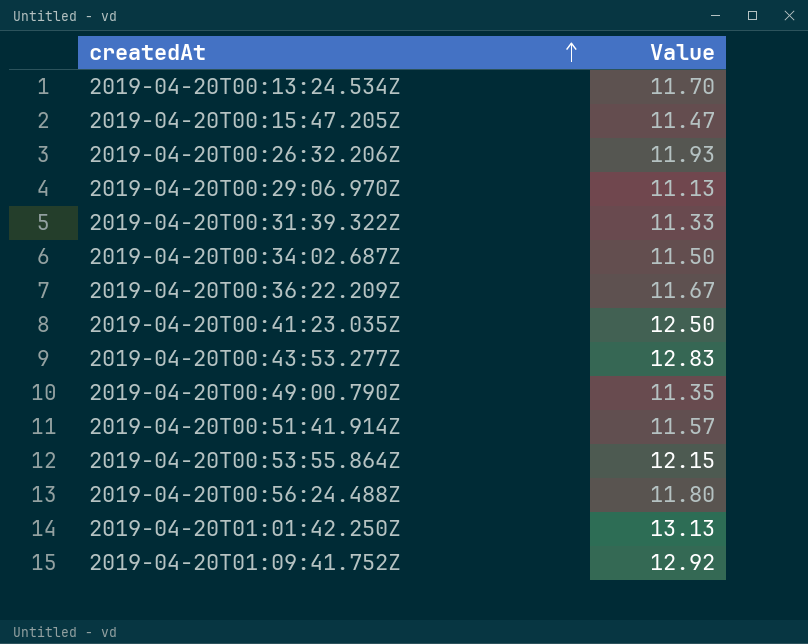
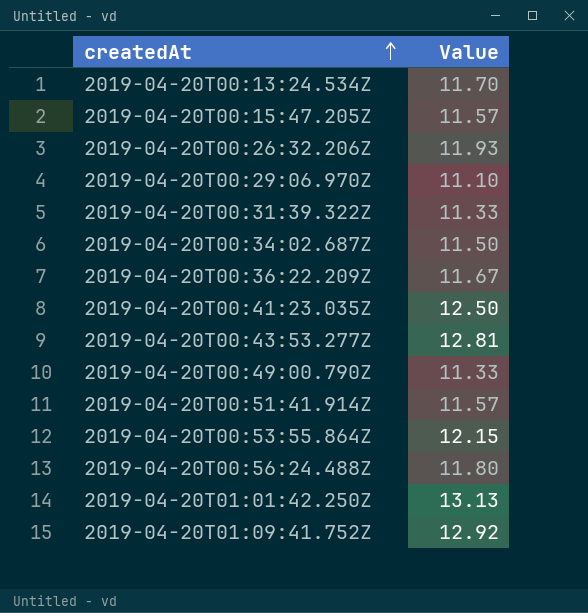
2019-04-20T00:15:47.205Z | Value: 11.47 -> 11.57
2019-04-20T00:29:06.970Z | Value: 11.13 -> 11.10
2019-04-20T00:43:53.277Z | Value: 12.83 -> 12.81
2019-04-20T00:49:00.790Z | Value: 11.35 -> 11.33

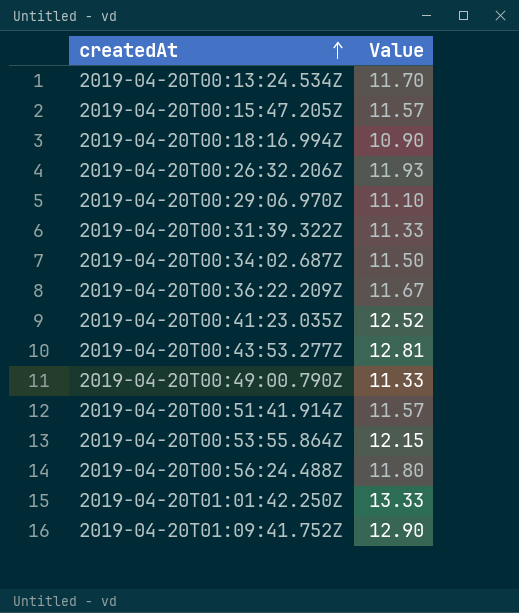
row 2019-04-20T00:18:16.994Z: none -> 10.90
2019-04-20T00:41:23.035Z | Value: 12.50 -> 12.52
2019-04-20T01:01:42.250Z | Value: 13.13 -> 13.33
2019-04-20T01:09:41.752Z | Value: 12.92 -> 12.90

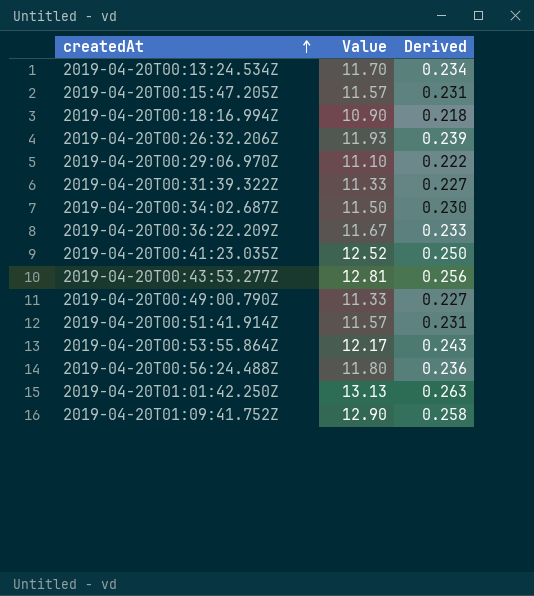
column Derived | formula: none -> [Value] * 0.02
2019-04-20T00:53:55.864Z | Value: 12.15 -> 12.17
2019-04-20T01:01:42.250Z | Value: 13.33 -> 13.13

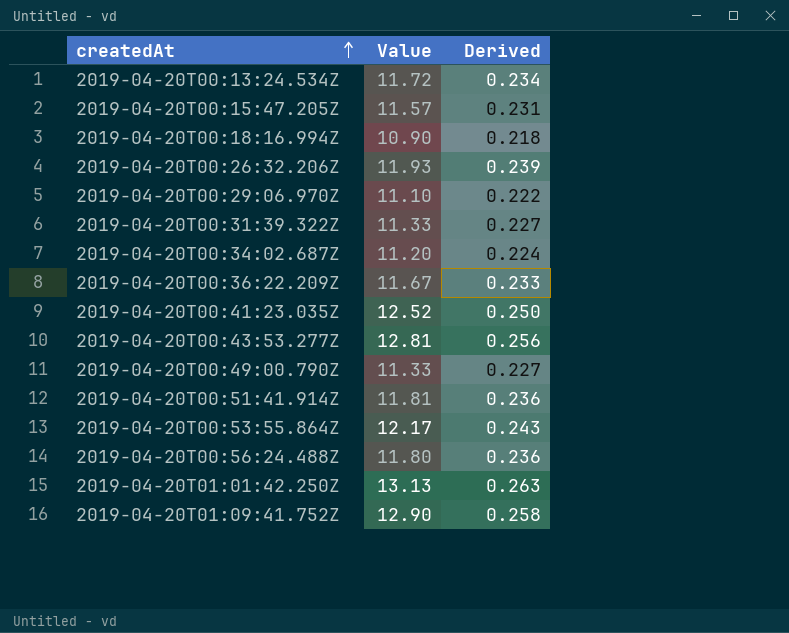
2019-04-20T00:13:24.534Z | Value: 11.70 -> 11.72
2019-04-20T00:34:02.687Z | Value: 11.50 -> 11.20
2019-04-20T00:34:02.687Z | Derived: 0.230 -> 0.224
2019-04-20T00:51:41.914Z | Value: 11.57 -> 11.81
2019-04-20T00:51:41.914Z | Derived: 0.231 -> 0.236

